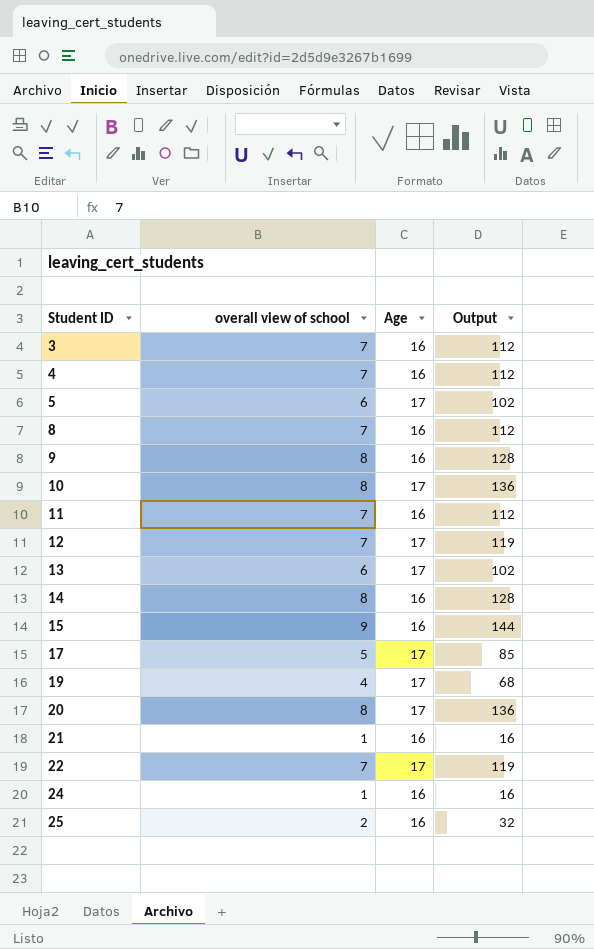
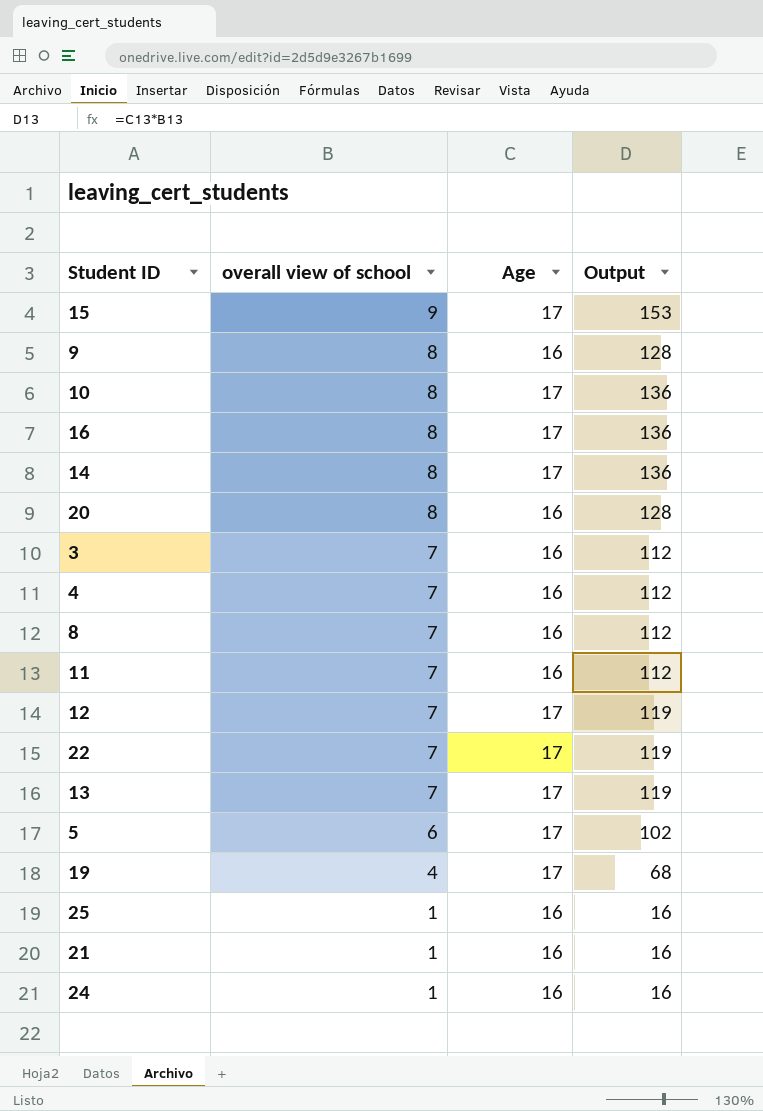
row order: Student ID ascending -> overall view of school descending
row 17: 5 | 17 | 85 -> none
15 | Age: 16 -> 17
15 | Output: 144 -> 153
row 16: none -> 8 | 17 | 136
14 | Age: 16 -> 17
14 | Output: 128 -> 136
20 | Age: 17 -> 16
20 | Output: 136 -> 128
13 | overall view of school: 6 -> 7
13 | Output: 102 -> 119
25 | overall view of school: 2 -> 1
25 | Output: 32 -> 16

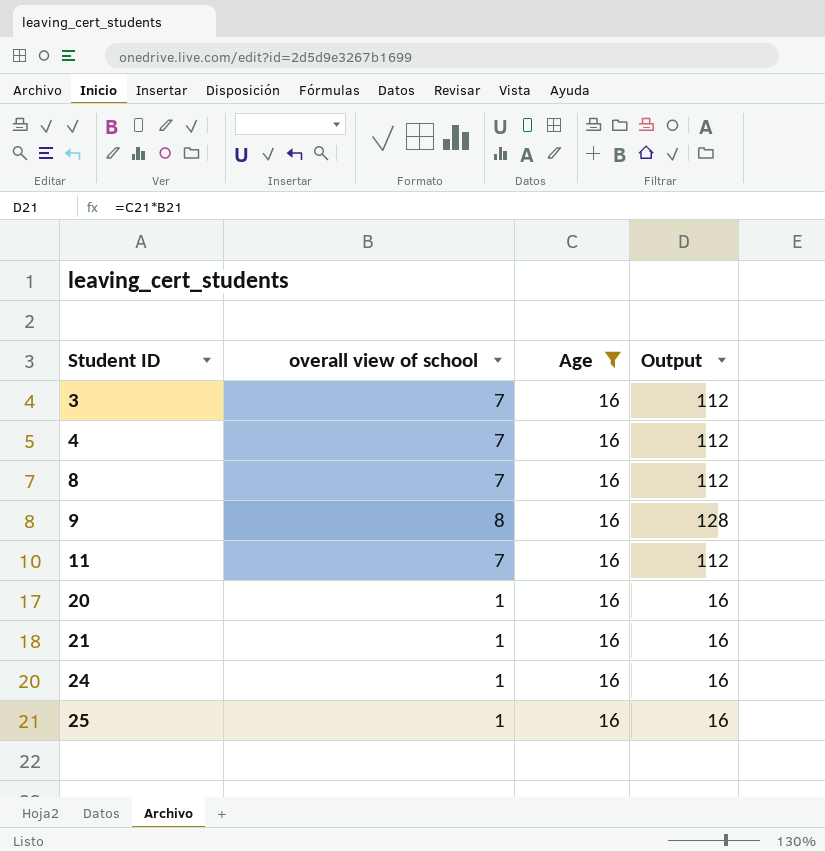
filter: none -> Age = 16
row order: overall view of school descending -> Student ID ascending
20 | overall view of school: 8 -> 1
20 | Output: 128 -> 16

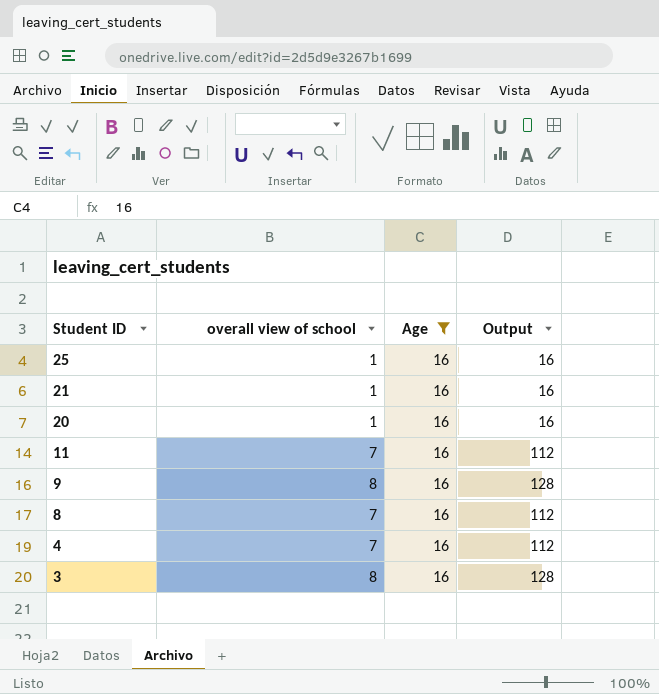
row order: Student ID ascending -> Student ID descending
row 24: 1 | 16 | 16 -> none
3 | overall view of school: 7 -> 8
3 | Output: 112 -> 128

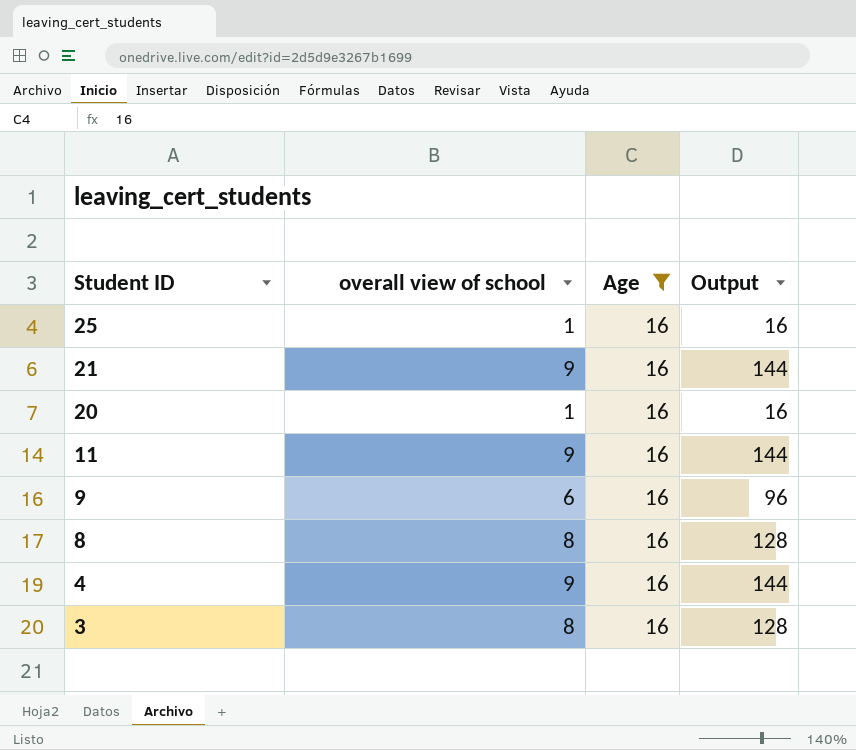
21 | overall view of school: 1 -> 9
21 | Output: 16 -> 144
11 | overall view of school: 7 -> 9
11 | Output: 112 -> 144
9 | overall view of school: 8 -> 6
9 | Output: 128 -> 96
8 | overall view of school: 7 -> 8
8 | Output: 112 -> 128
4 | overall view of school: 7 -> 9
4 | Output: 112 -> 144

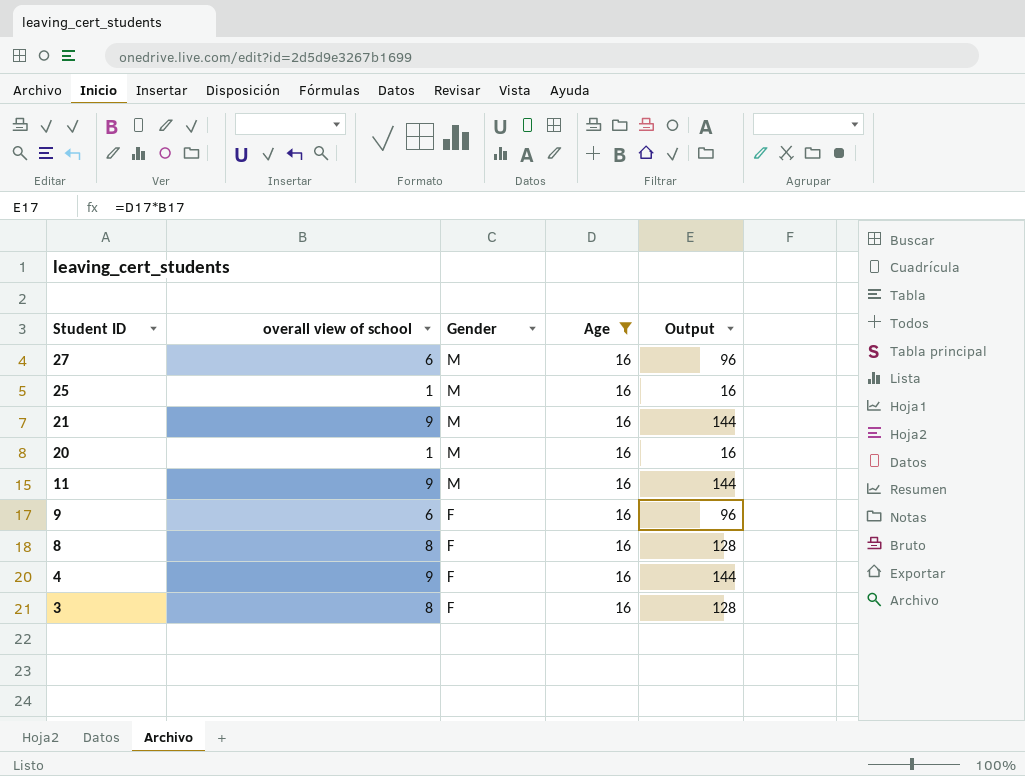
column Gender | position: none -> 3
row 27: none -> 6 | M | 16 | 96

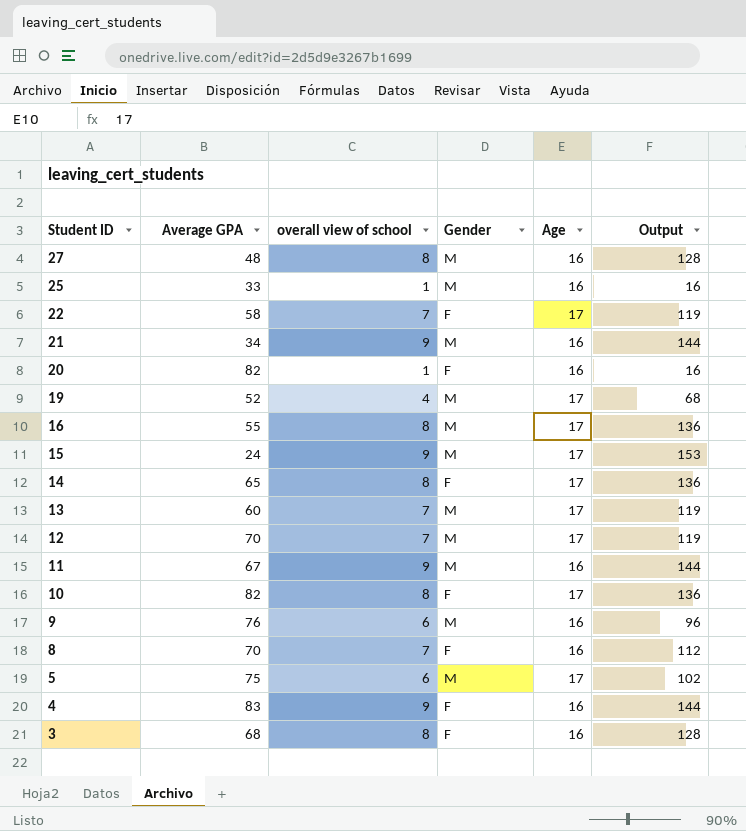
filter: Age = 16 -> none
column Average GPA | position: none -> 2
27 | overall view of school: 6 -> 8
27 | Output: 96 -> 128
20 | Gender: M -> F
9 | Gender: F -> M
8 | overall view of school: 8 -> 7
8 | Output: 128 -> 112

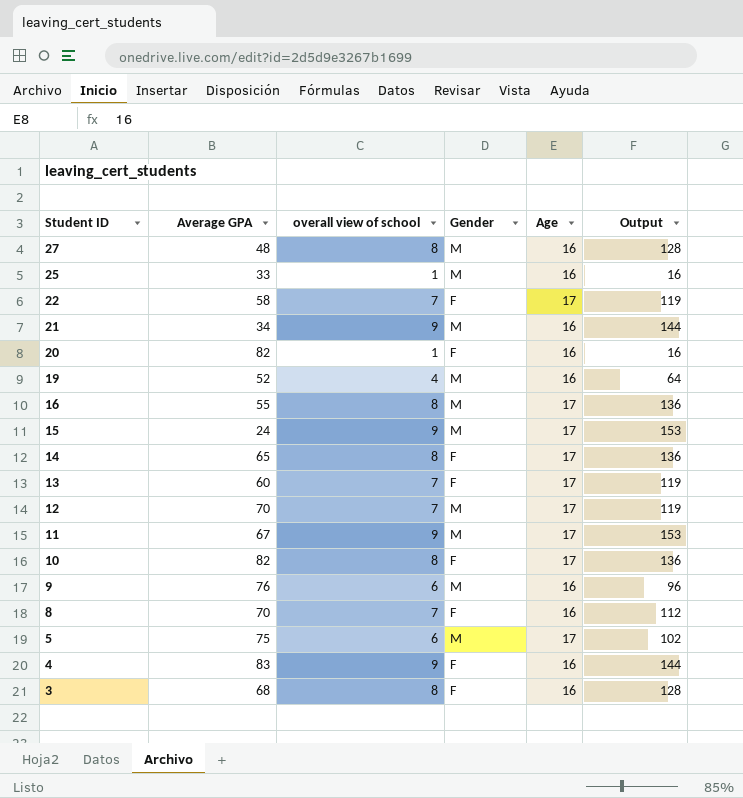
19 | Age: 17 -> 16
19 | Output: 68 -> 64
13 | Gender: M -> F
11 | Age: 16 -> 17
11 | Output: 144 -> 153

